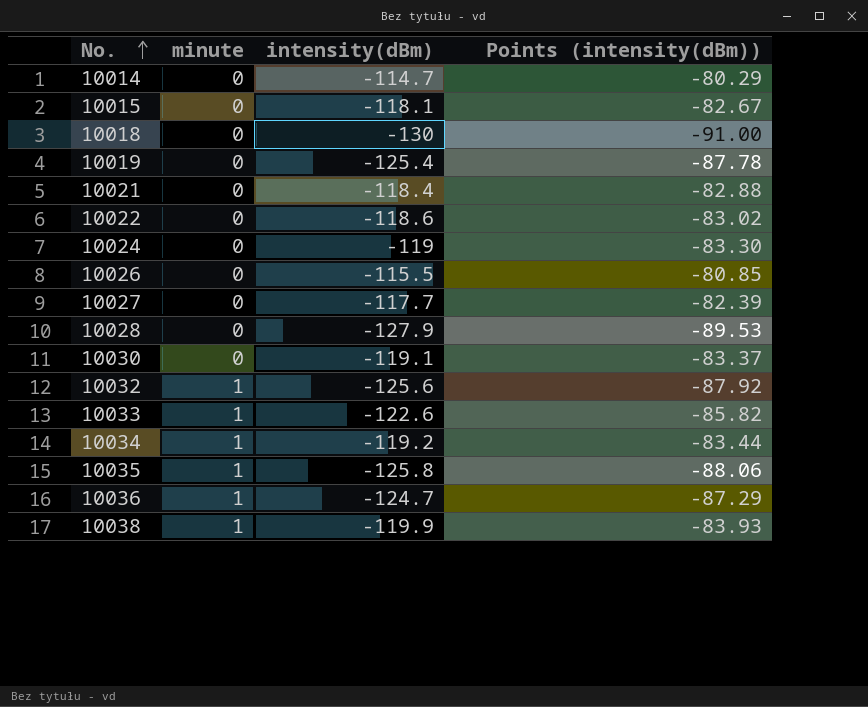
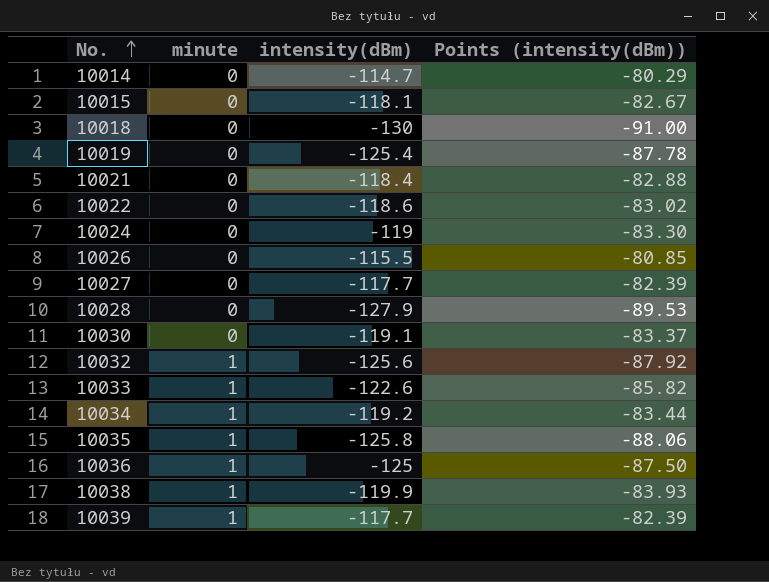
10036 | intensity(dBm): -124.7 -> -125
10036 | Points (intensity(dBm)): -87.29 -> -87.50
row 10039: none -> 1 | -117.7 | -82.39

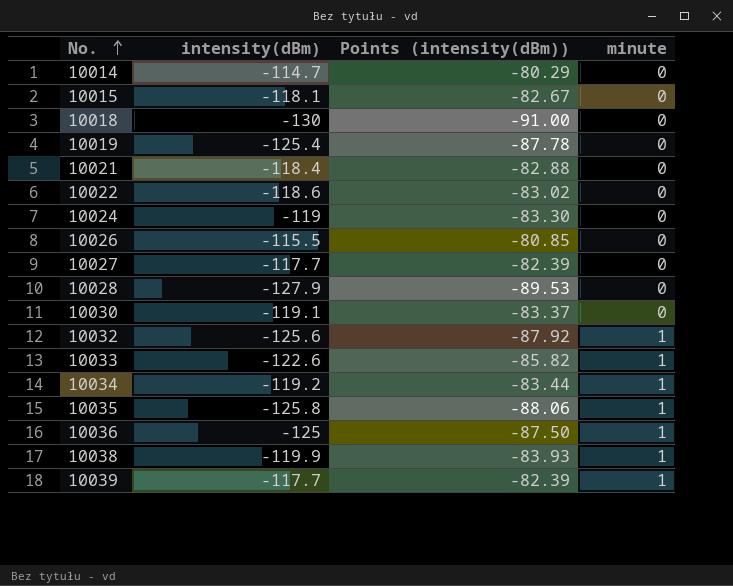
column minute | position: 2 -> 4

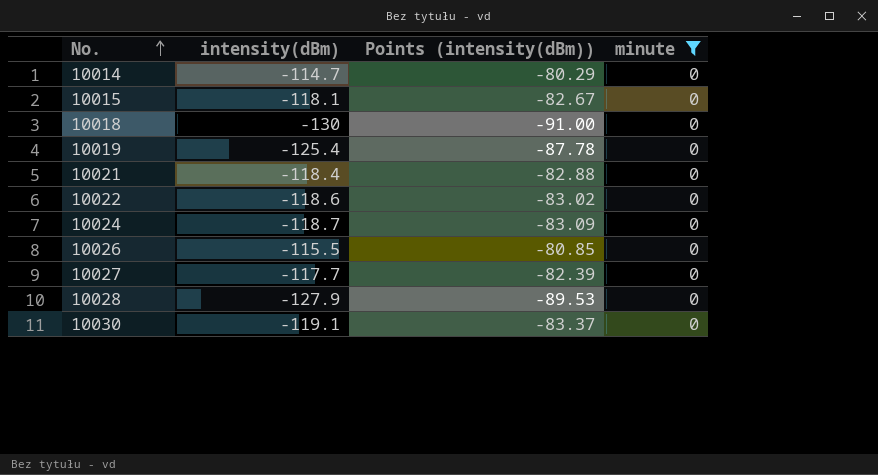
filter: none -> minute = 0
10024 | intensity(dBm): -119 -> -118.7
10024 | Points (intensity(dBm)): -83.30 -> -83.09

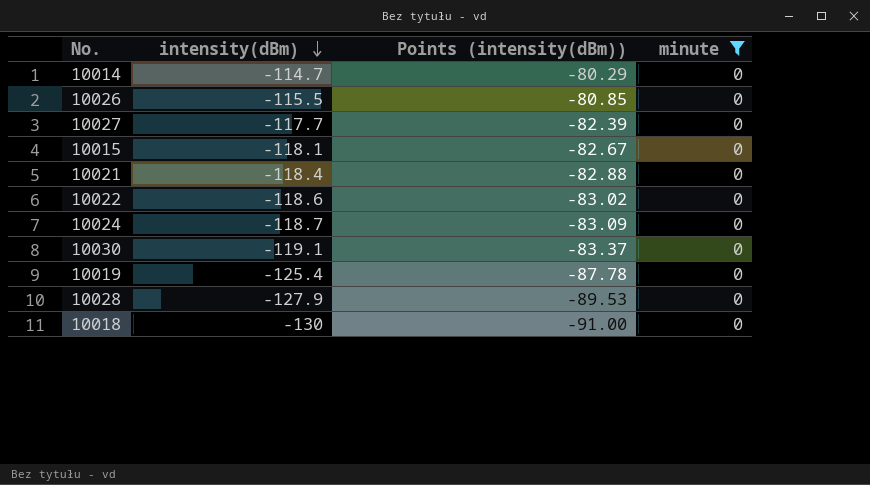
row order: No. ascending -> intensity(dBm) descending

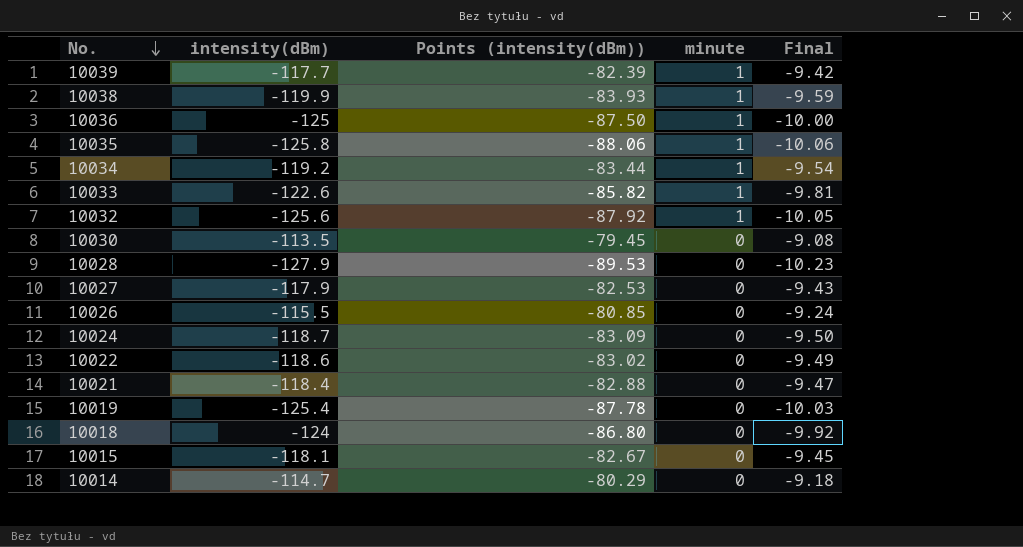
filter: minute = 0 -> none
row order: intensity(dBm) descending -> No. descending
column Final | formula: none -> [intensity(dBm)] * 0.08
10030 | intensity(dBm): -119.1 -> -113.5
10030 | Points (intensity(dBm)): -83.37 -> -79.45
10027 | intensity(dBm): -117.7 -> -117.9
10027 | Points (intensity(dBm)): -82.39 -> -82.53
10018 | intensity(dBm): -130 -> -124
10018 | Points (intensity(dBm)): -91.00 -> -86.80

